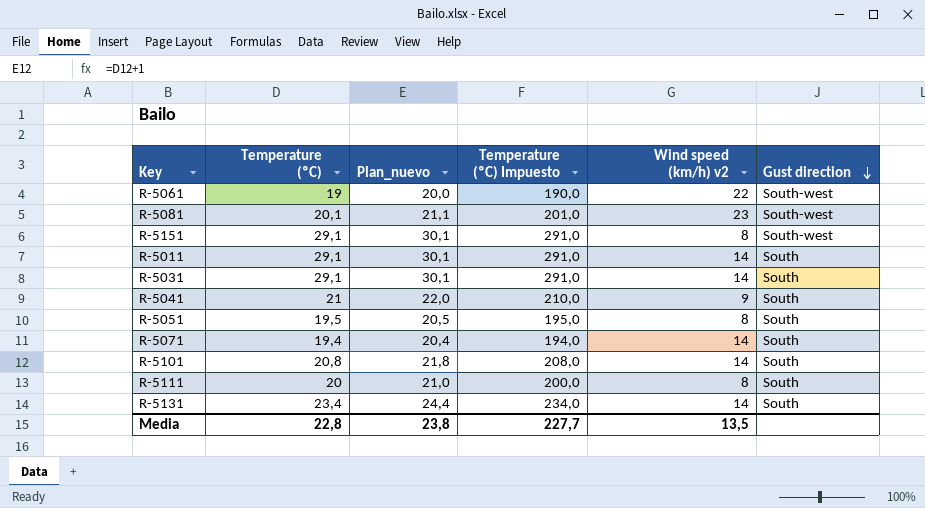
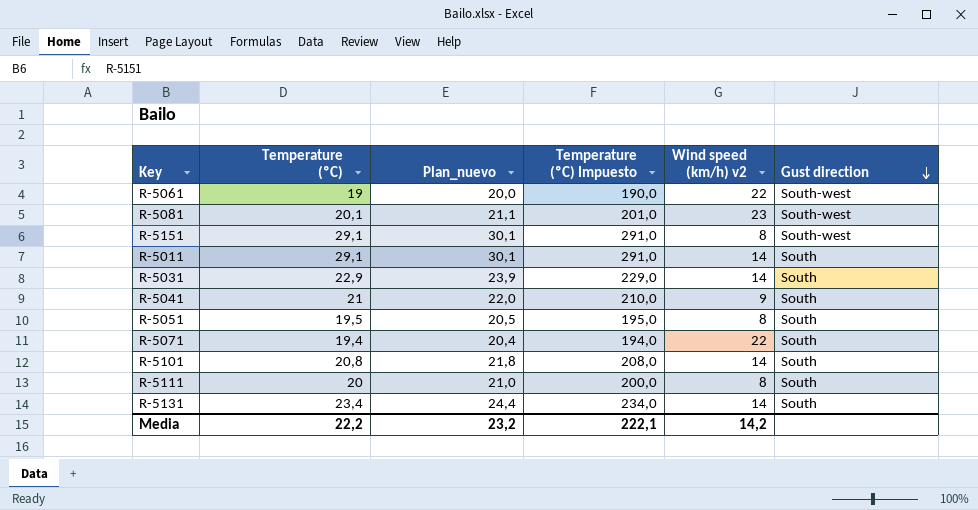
R-5031 | Temperature (ºC): 29,1 -> 22,9
R-5031 | Plan_nuevo: 30,1 -> 23,9
R-5031 | Temperature (ºC) Impuesto: 291,0 -> 229,0
R-5071 | Wind speed (km/h) v2: 14 -> 22
Media | Temperature (ºC): 22,8 -> 22,2
Media | Plan_nuevo: 23,8 -> 23,2
Media | Temperature (ºC) Impuesto: 227,7 -> 222,1
Media | Wind speed (km/h) v2: 13,5 -> 14,2

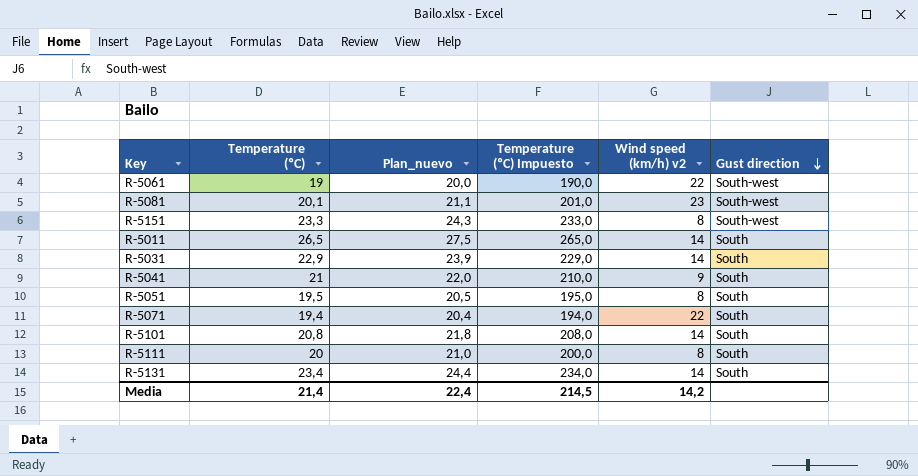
R-5151 | Temperature (ºC): 29,1 -> 23,3
R-5151 | Plan_nuevo: 30,1 -> 24,3
R-5151 | Temperature (ºC) Impuesto: 291,0 -> 233,0
R-5011 | Temperature (ºC): 29,1 -> 26,5
R-5011 | Plan_nuevo: 30,1 -> 27,5
R-5011 | Temperature (ºC) Impuesto: 291,0 -> 265,0
Media | Temperature (ºC): 22,2 -> 21,4
Media | Plan_nuevo: 23,2 -> 22,4
Media | Temperature (ºC) Impuesto: 222,1 -> 214,5

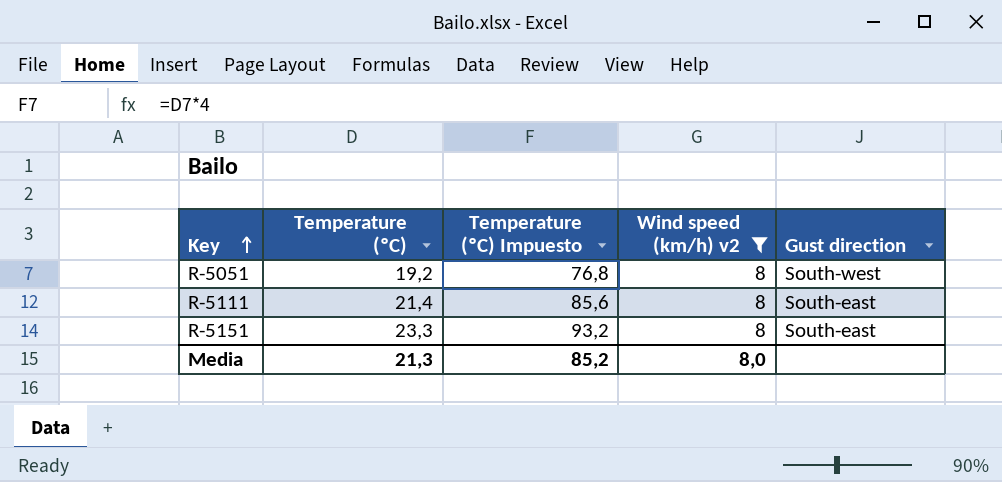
filter: none -> Wind speed (km/h) v2 = 8
row order: Gust direction descending -> Key ascending
column Plan_nuevo | formula: [Temperature (ºC)] + 1 -> none
column Temperature (ºC) Impuesto | formula: [Temperature (ºC)] * 10 -> [Temperature (ºC)] * 4
R-5051 | Temperature (ºC): 19,5 -> 19,2
R-5051 | Gust direction: South -> South-west
R-5111 | Temperature (ºC): 20 -> 21,4
R-5111 | Gust direction: South -> South-east
R-5151 | Gust direction: South-west -> South-east
Media | Temperature (ºC): 21,4 -> 21,3
Media | Temperature (ºC) Impuesto: 214,5 -> 85,2
Media | Wind speed (km/h) v2: 14,2 -> 8,0

